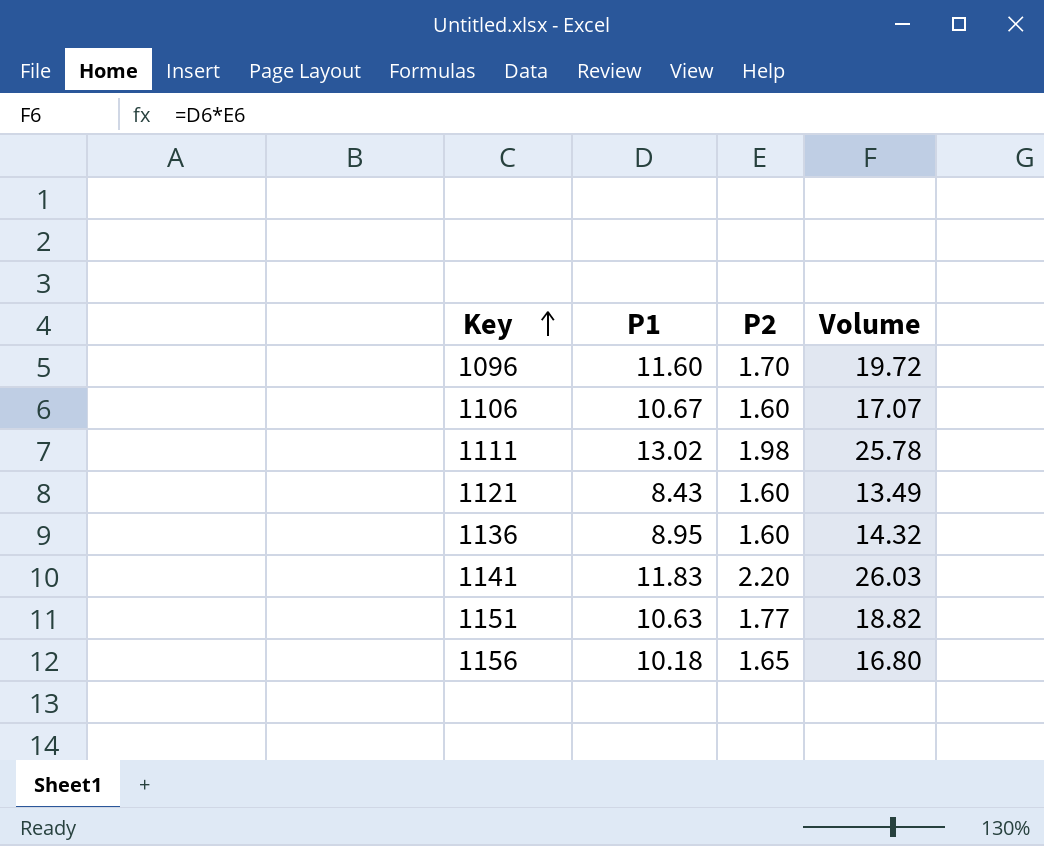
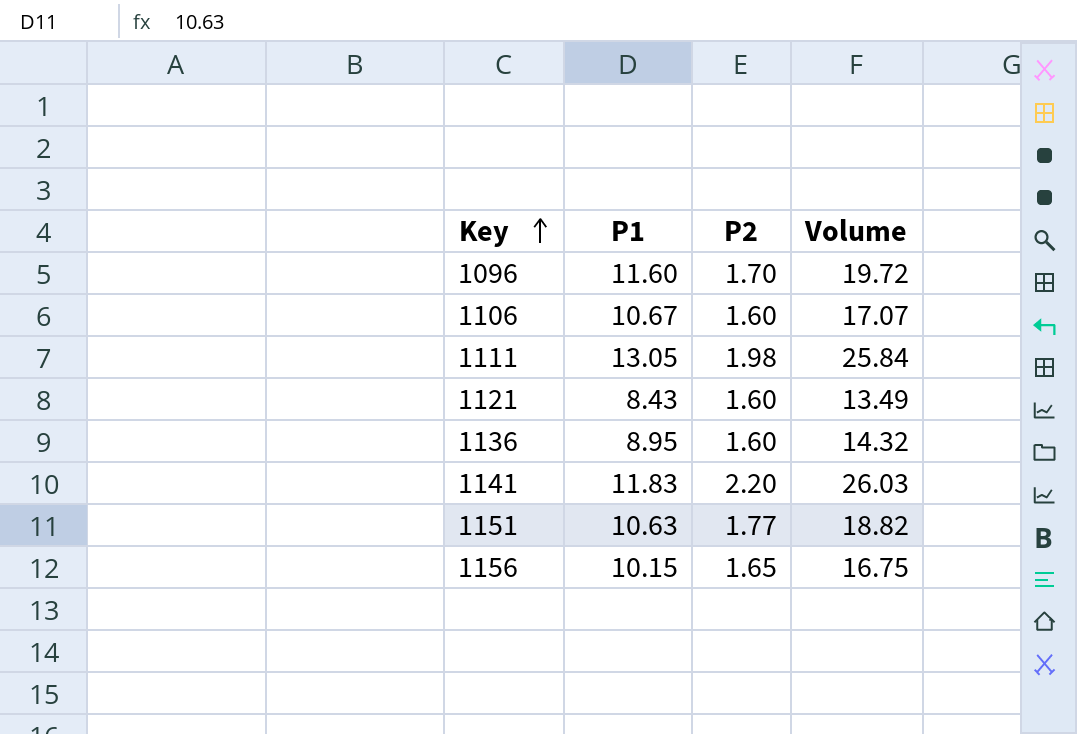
1111 | P1: 13.02 -> 13.05
1111 | Volume: 25.78 -> 25.84
1156 | P1: 10.18 -> 10.15
1156 | Volume: 16.80 -> 16.75

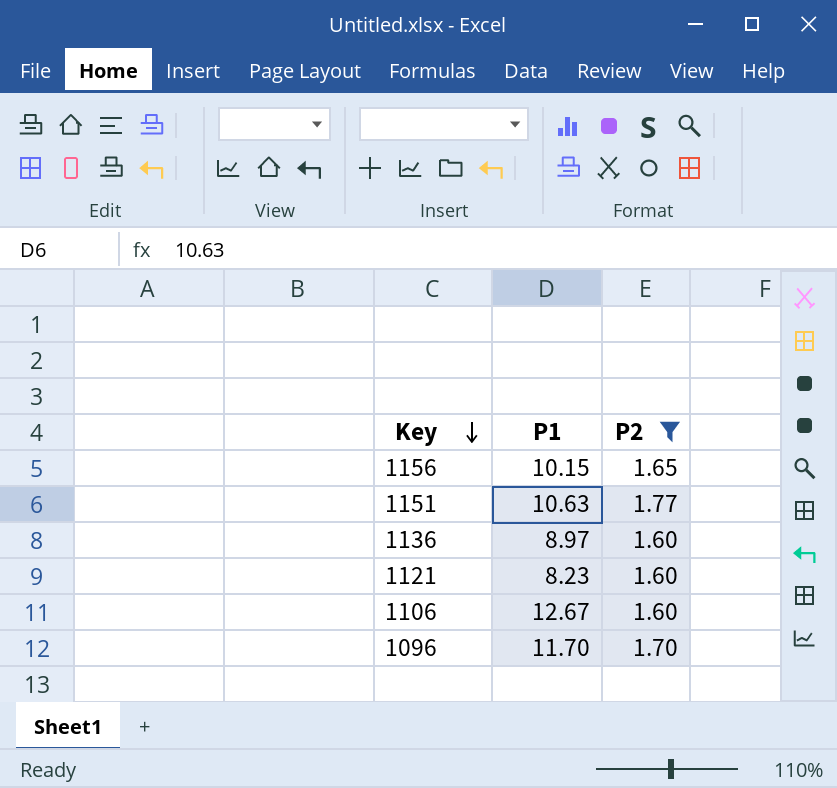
filter: none -> P2 <= 1.77
row order: Key ascending -> Key descending
column Volume | formula: [P1] * [P2] -> none
1136 | P1: 8.95 -> 8.97
1121 | P1: 8.43 -> 8.23
1106 | P1: 10.67 -> 12.67
1096 | P1: 11.60 -> 11.70

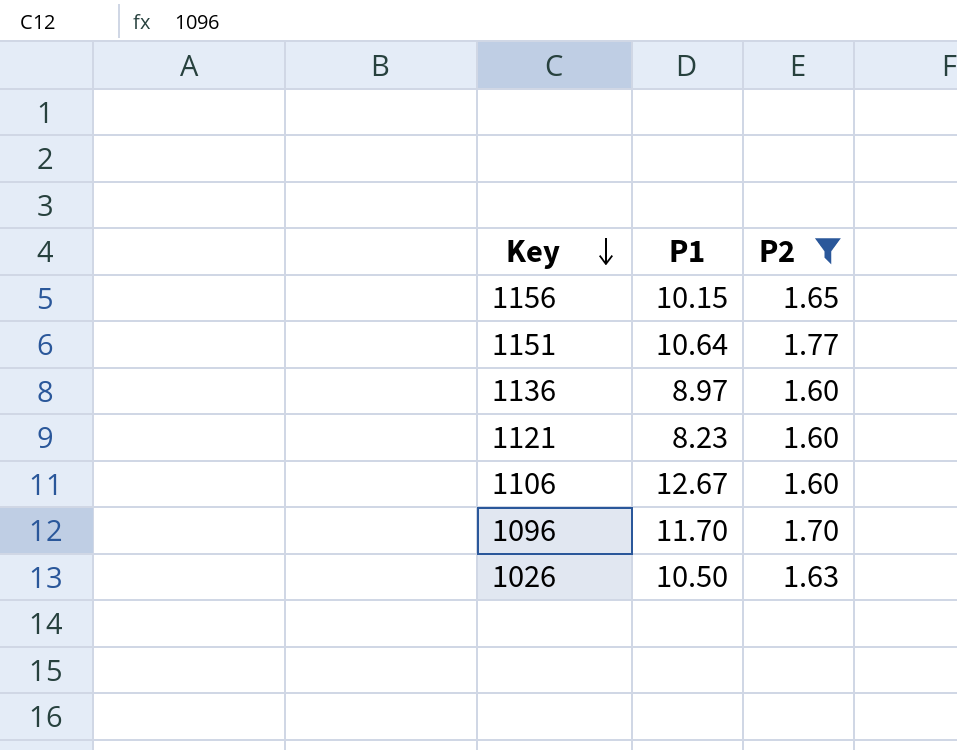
1151 | P1: 10.63 -> 10.64
row 1026: none -> 10.50 | 1.63

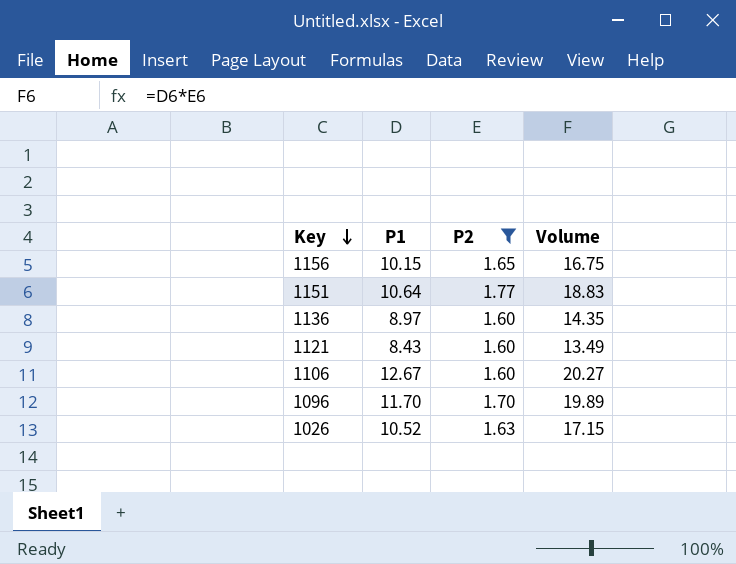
column Volume | formula: none -> [P1] * [P2]
1121 | P1: 8.23 -> 8.43
1026 | P1: 10.50 -> 10.52

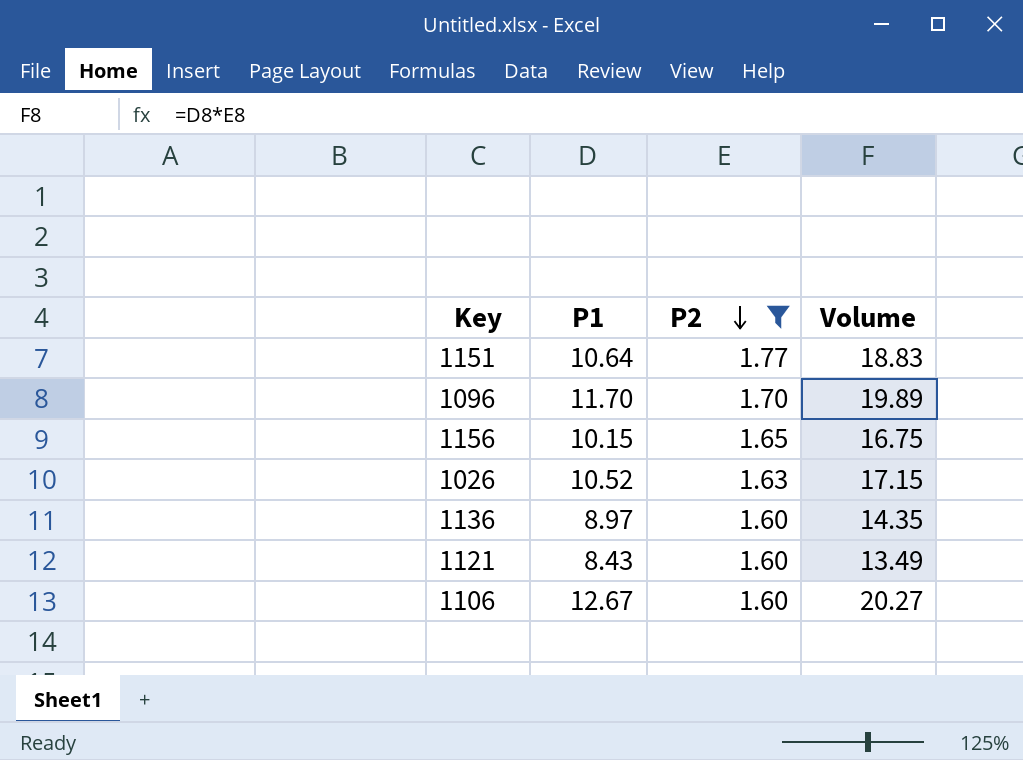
row order: Key descending -> P2 descending

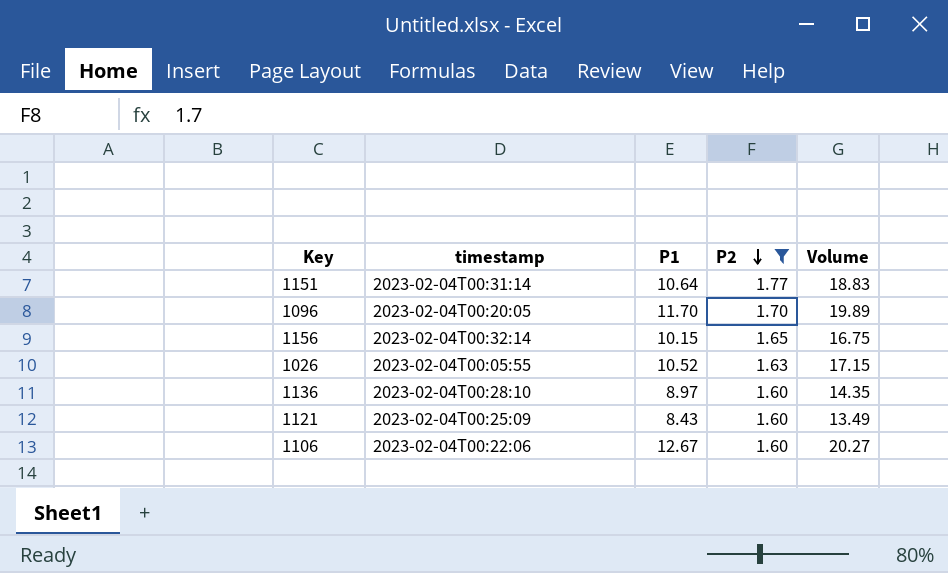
column timestamp | position: none -> 2

